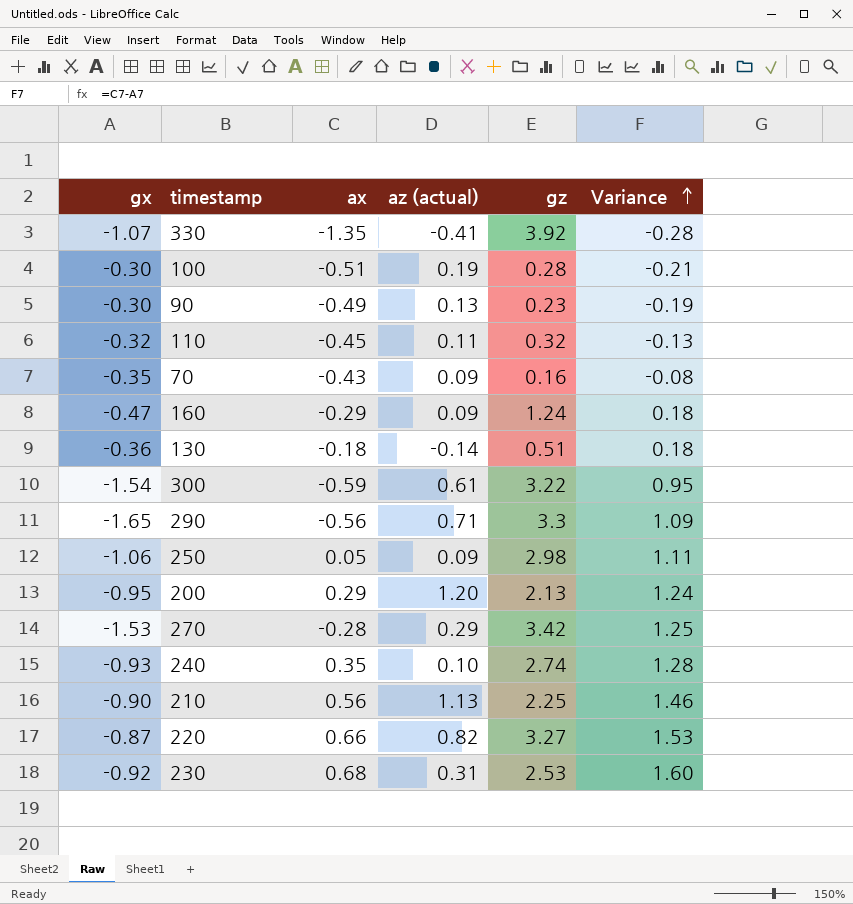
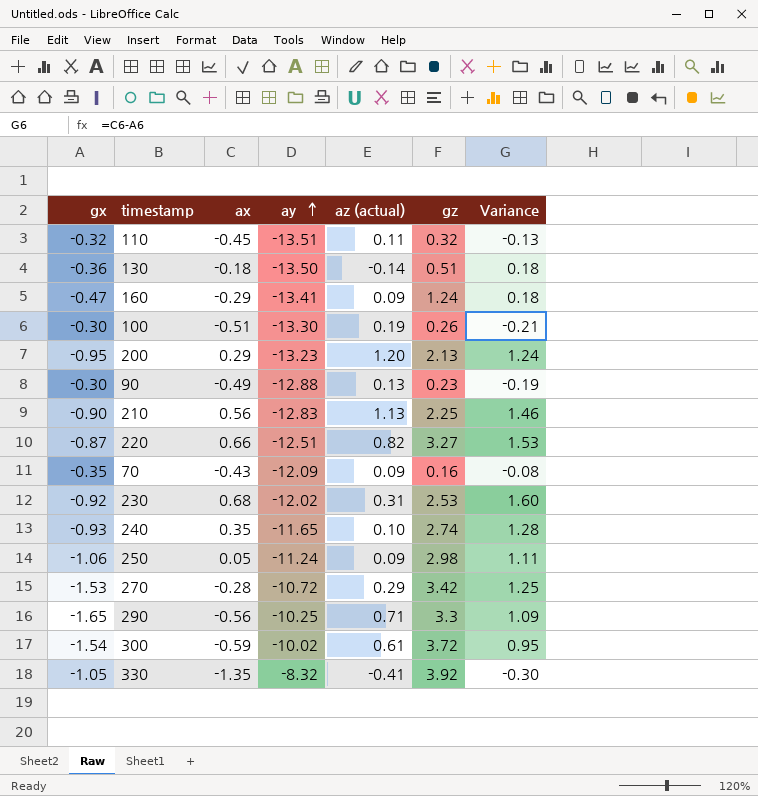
row order: Variance ascending -> ay ascending
column ay | position: none -> 4
100 | gz: 0.28 -> 0.26
300 | gz: 3.22 -> 3.72
330 | gx: -1.07 -> -1.05
330 | Variance: -0.28 -> -0.30

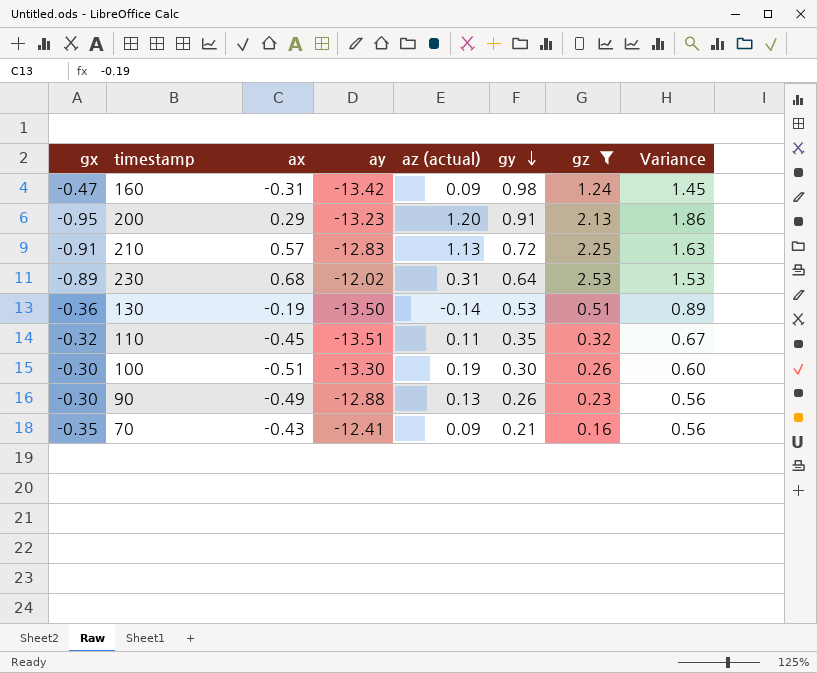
filter: none -> gz <= 2.53
row order: ay ascending -> gy descending
column gy | position: none -> 6
column Variance | formula: [ax] - [gx] -> [gy] - [gx]
160 | ax: -0.29 -> -0.31
160 | ay: -13.41 -> -13.42
210 | gx: -0.90 -> -0.91
210 | ax: 0.56 -> 0.57
230 | gx: -0.92 -> -0.89
130 | ax: -0.18 -> -0.19
70 | ay: -12.09 -> -12.41

